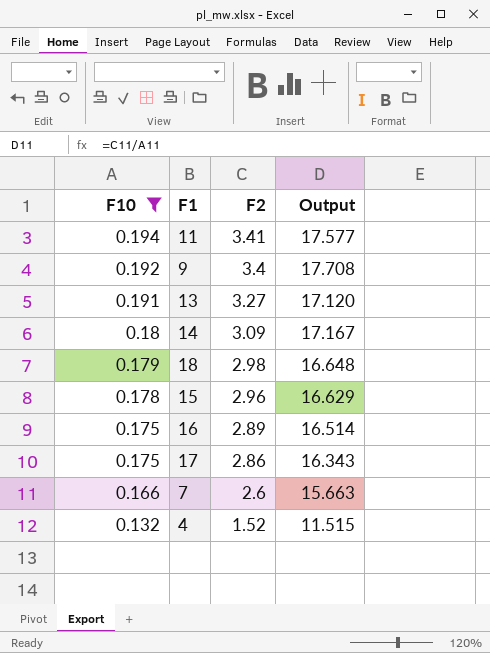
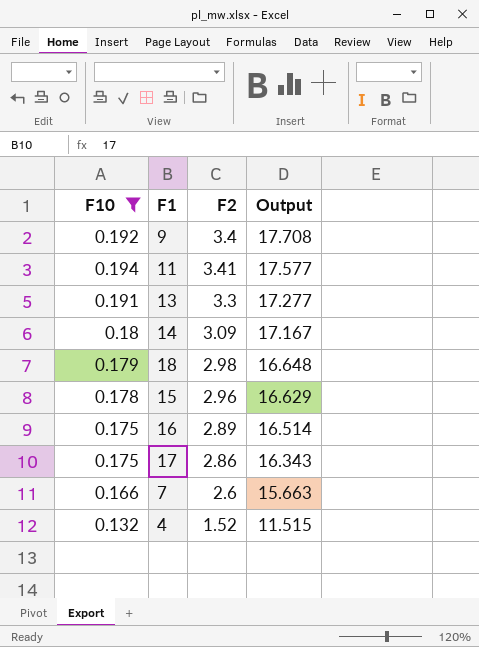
row order: F10 descending -> Output descending
13 | F2: 3.27 -> 3.3
13 | Output: 17.120 -> 17.277

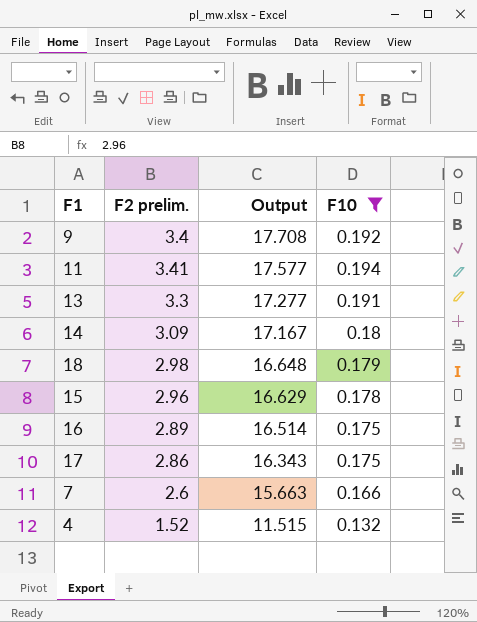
column name: F2 -> F2 prelim.
column F10 | position: 1 -> 4

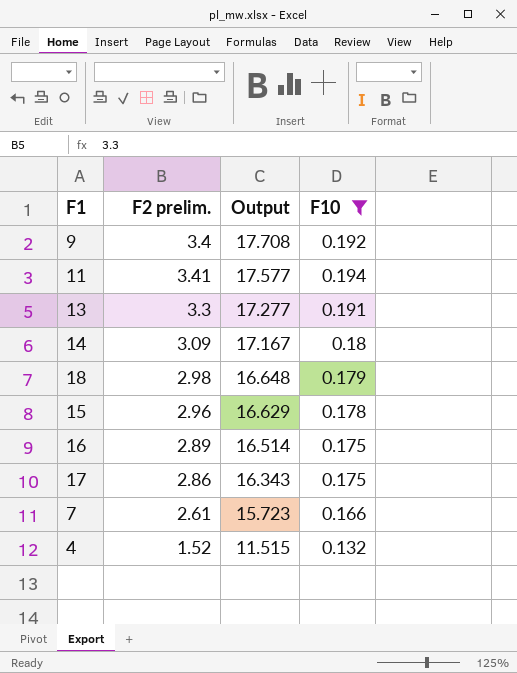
7 | F2 prelim.: 2.6 -> 2.61
7 | Output: 15.663 -> 15.723

